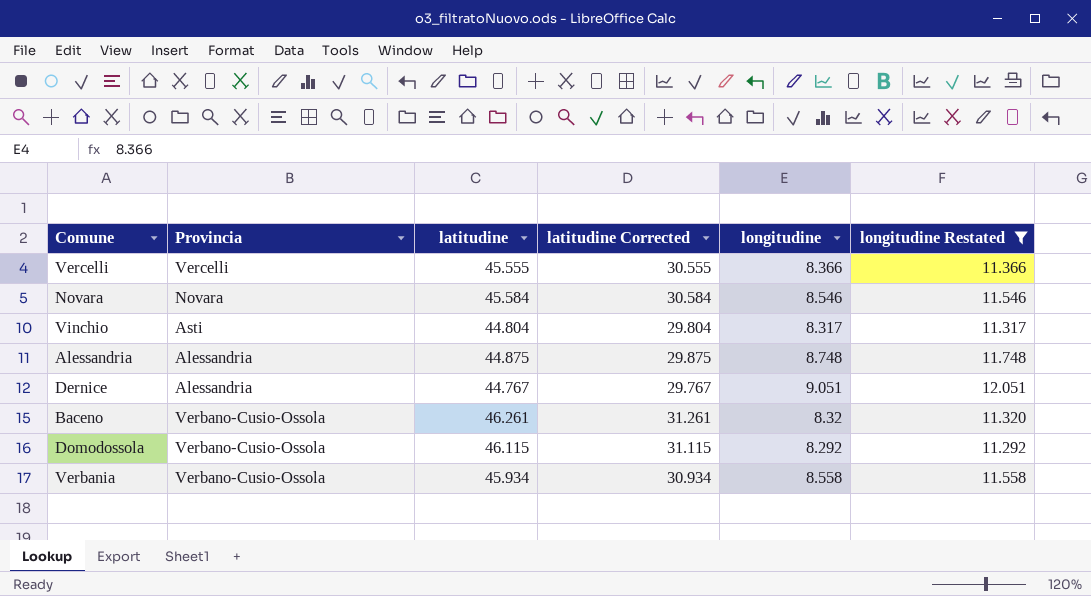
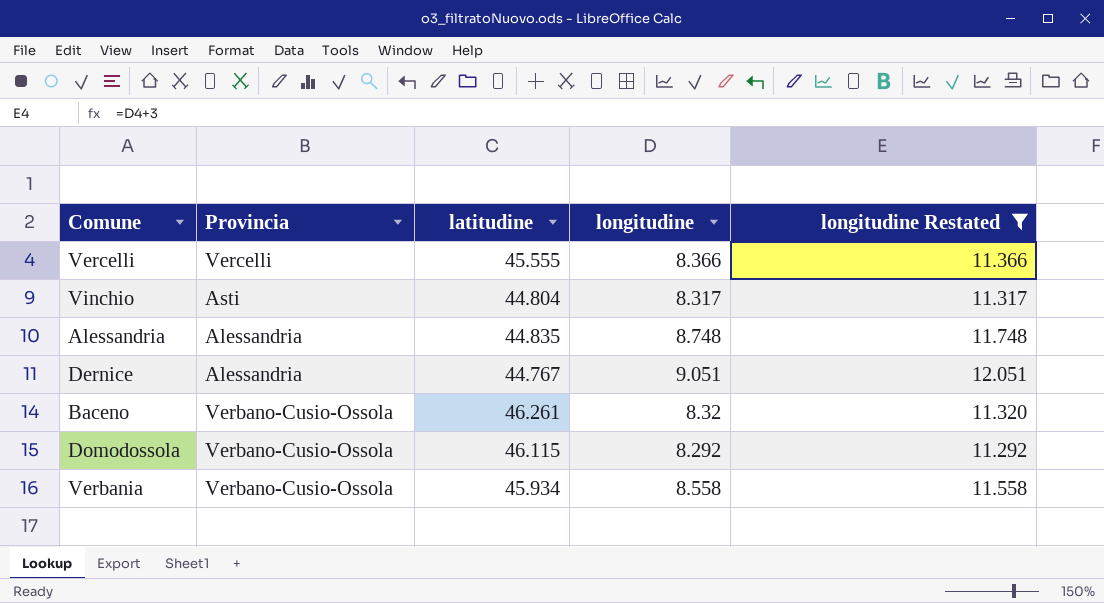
column latitudine Corrected | formula: [latitudine] - 15 -> none
row Novara: Novara | 45.584 | 30.584 | 8.546 | 11.546 -> none
Alessandria | latitudine: 44.875 -> 44.835

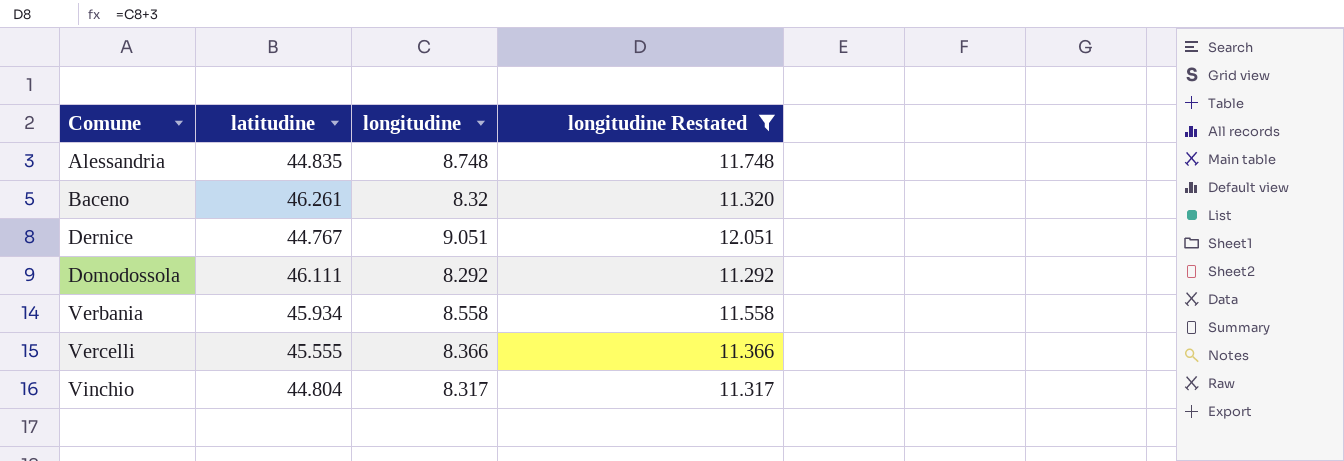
row order: none -> Comune ascending
column Provincia | position: 2 -> none
Domodossola | latitudine: 46.115 -> 46.111

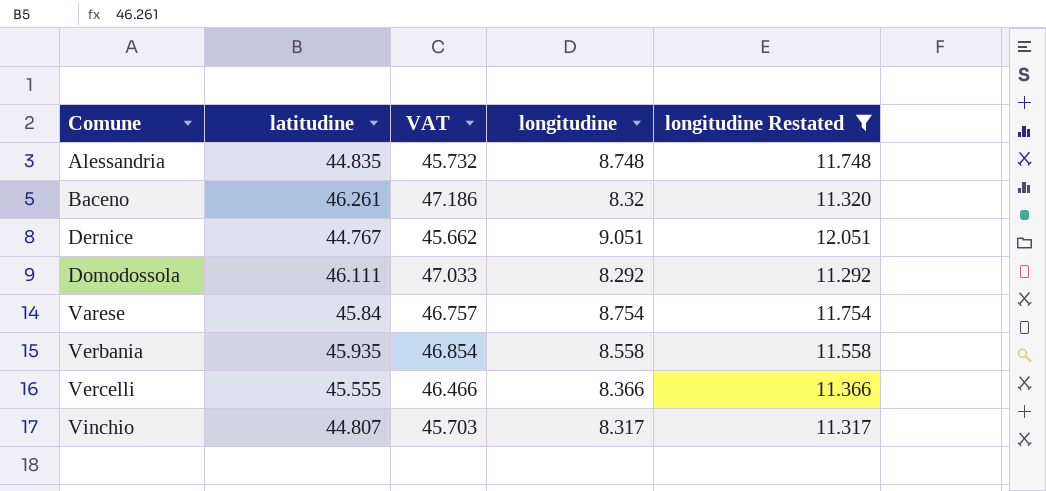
column VAT | formula: none -> [latitudine] * 1.02
row Varese: none -> 45.84 | 46.757 | 8.754 | 11.754
Verbania | latitudine: 45.934 -> 45.935
Vinchio | latitudine: 44.804 -> 44.807

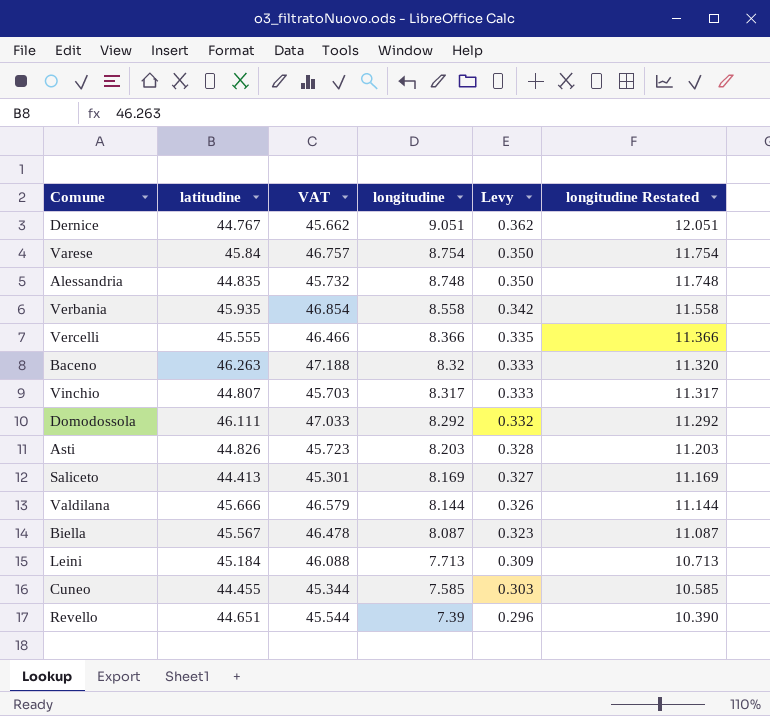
filter: longitudine Restated >= 11.292 -> none
row order: Comune ascending -> longitudine descending
column Levy | formula: none -> [longitudine] * 0.04
Baceno | latitudine: 46.261 -> 46.263
Baceno | VAT: 47.186 -> 47.188

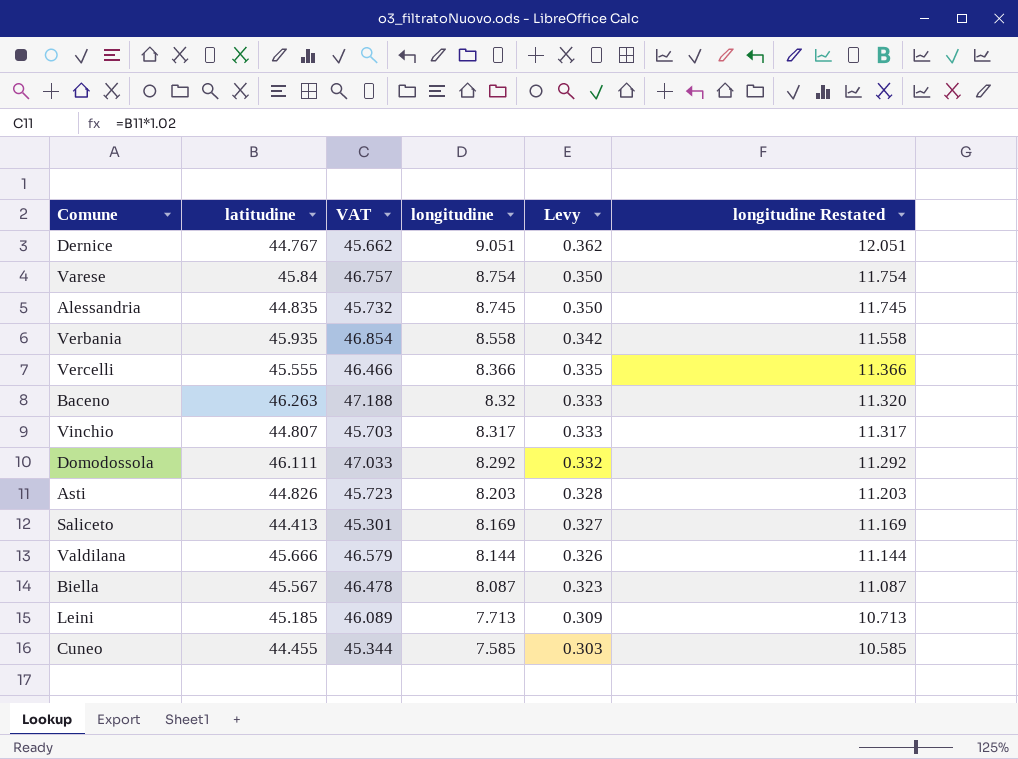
row Revello: 44.651 | 45.544 | 7.39 | 0.296 | 10.390 -> none
Alessandria | longitudine: 8.748 -> 8.745
Alessandria | longitudine Restated: 11.748 -> 11.745
Leini | latitudine: 45.184 -> 45.185
Leini | VAT: 46.088 -> 46.089

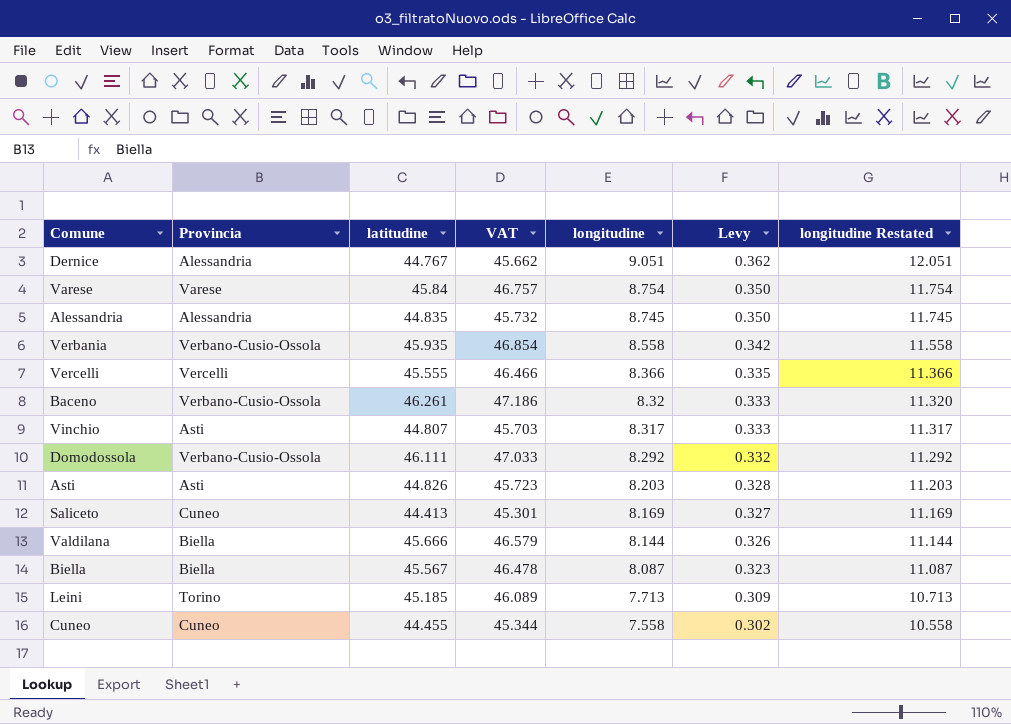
column Provincia | position: none -> 2
Baceno | latitudine: 46.263 -> 46.261
Baceno | VAT: 47.188 -> 47.186
Cuneo | longitudine: 7.585 -> 7.558
Cuneo | Levy: 0.303 -> 0.302
Cuneo | longitudine Restated: 10.585 -> 10.558

